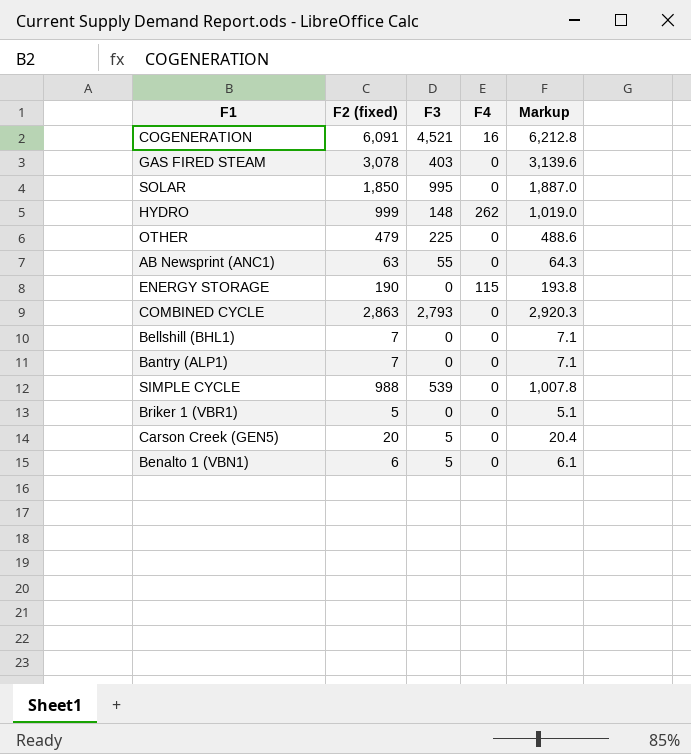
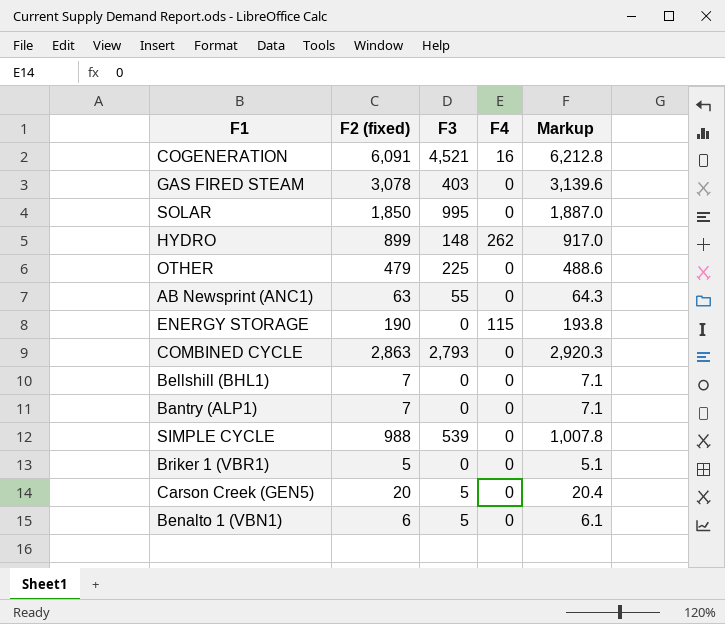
HYDRO | F2 (fixed): 999 -> 899
HYDRO | Markup: 1,019.0 -> 917.0

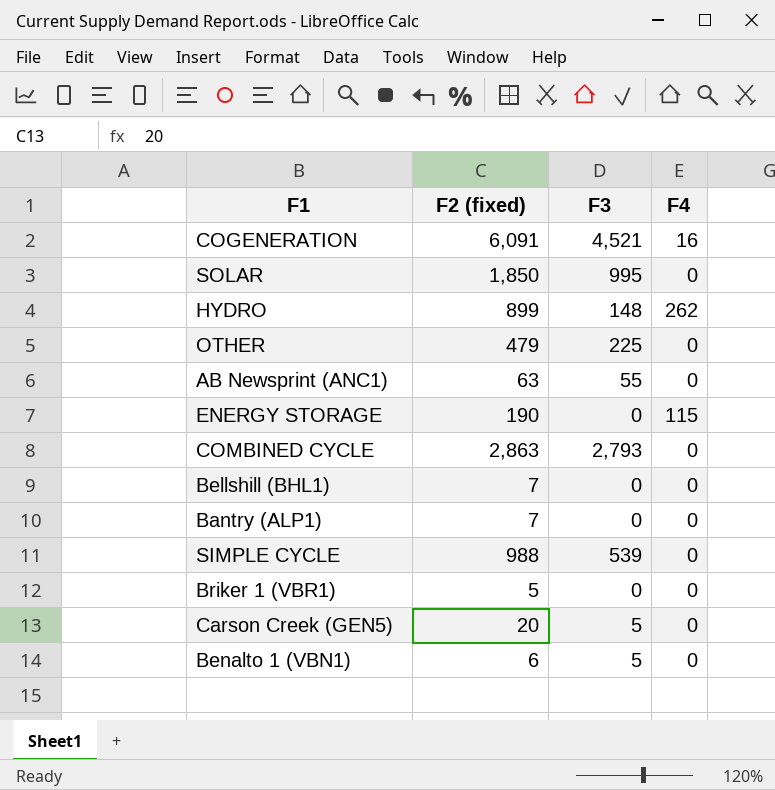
column Markup | formula: [F2 (fixed)] * 1.02 -> none
row GAS FIRED STEAM: 3,078 | 403 | 0 | 3,139.6 -> none

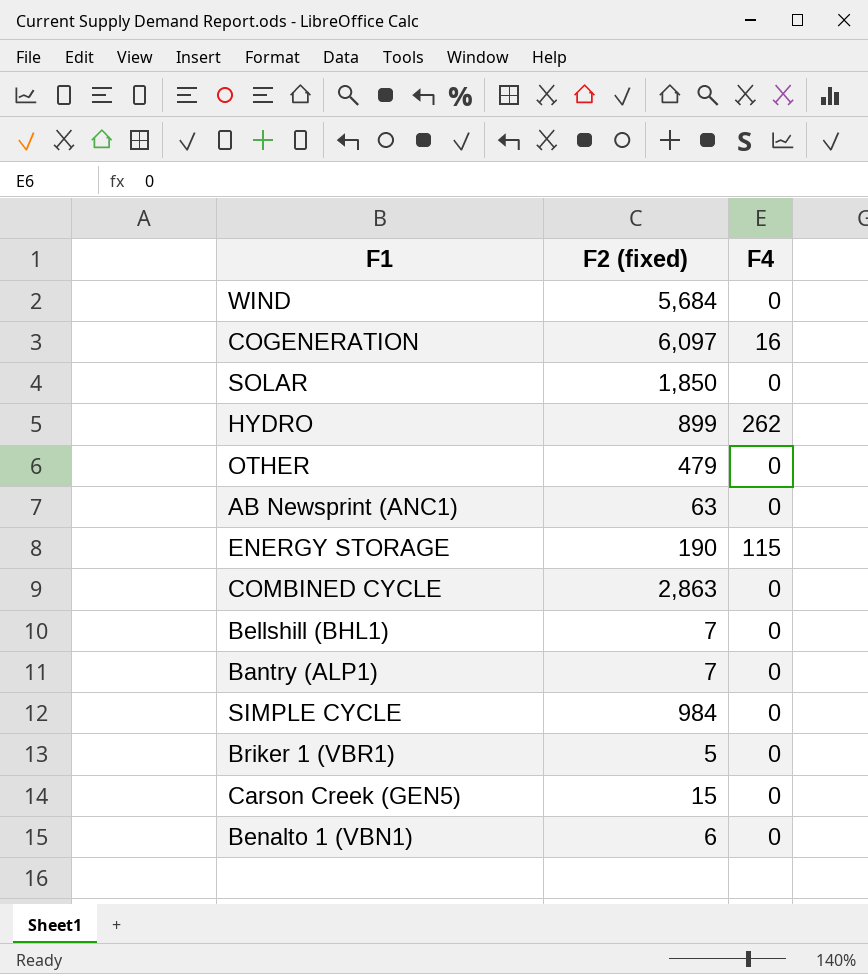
column F3 | position: 3 -> none
row WIND: none -> 5,684 | 0
COGENERATION | F2 (fixed): 6,091 -> 6,097
SIMPLE CYCLE | F2 (fixed): 988 -> 984
Carson Creek (GEN5) | F2 (fixed): 20 -> 15

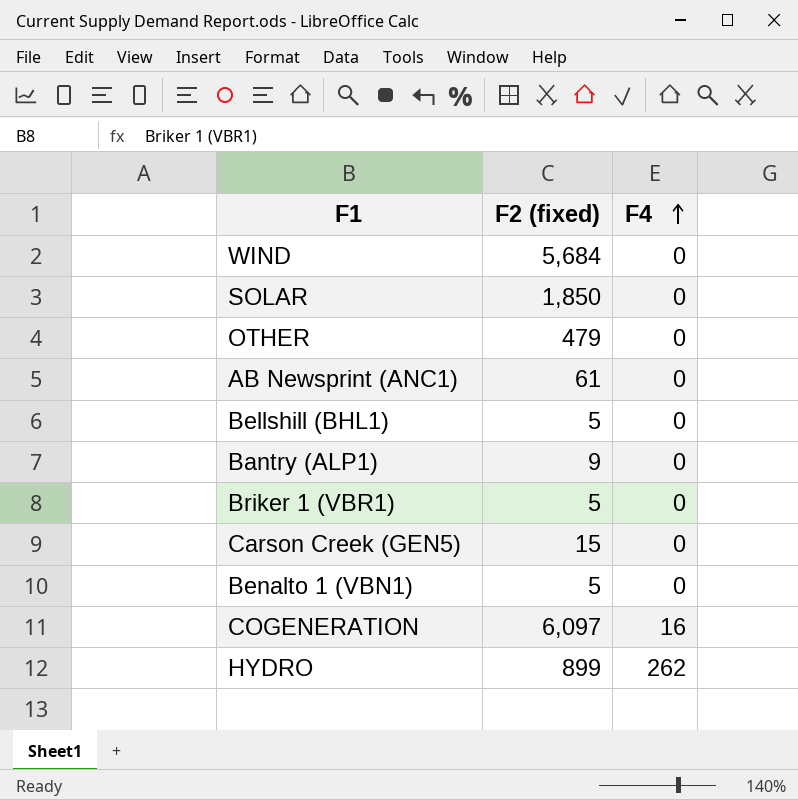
row order: none -> F4 ascending
row ENERGY STORAGE: 190 | 115 -> none
row COMBINED CYCLE: 2,863 | 0 -> none
row SIMPLE CYCLE: 984 | 0 -> none
AB Newsprint (ANC1) | F2 (fixed): 63 -> 61
Bellshill (BHL1) | F2 (fixed): 7 -> 5
Bantry (ALP1) | F2 (fixed): 7 -> 9
Benalto 1 (VBN1) | F2 (fixed): 6 -> 5

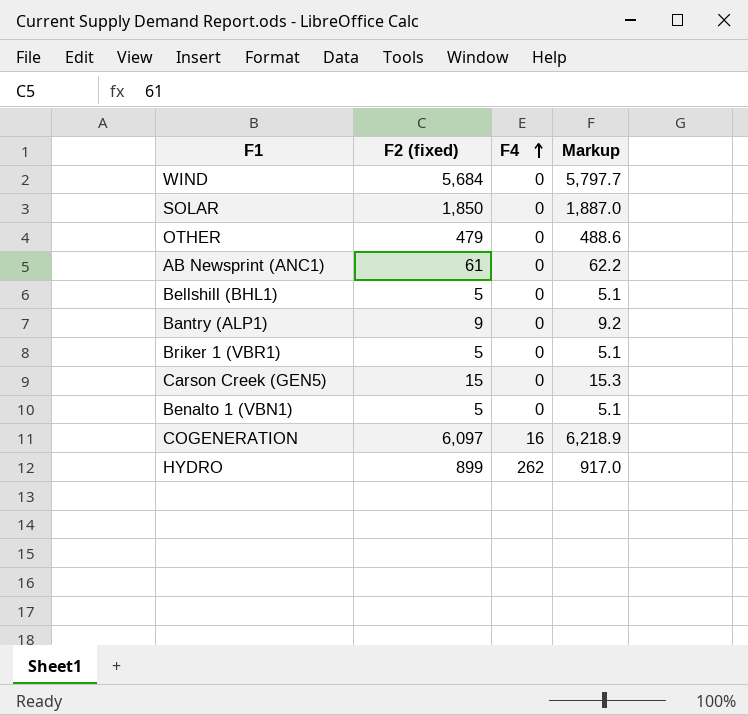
column Markup | formula: none -> [F2 (fixed)] * 1.02

